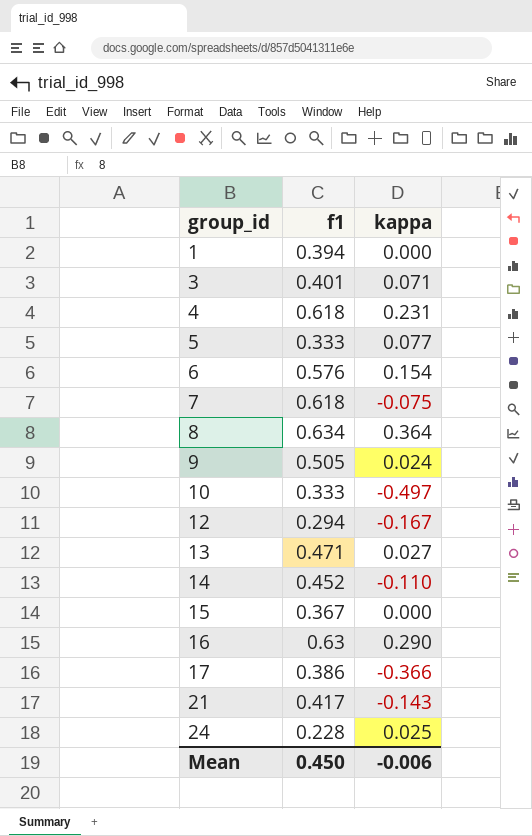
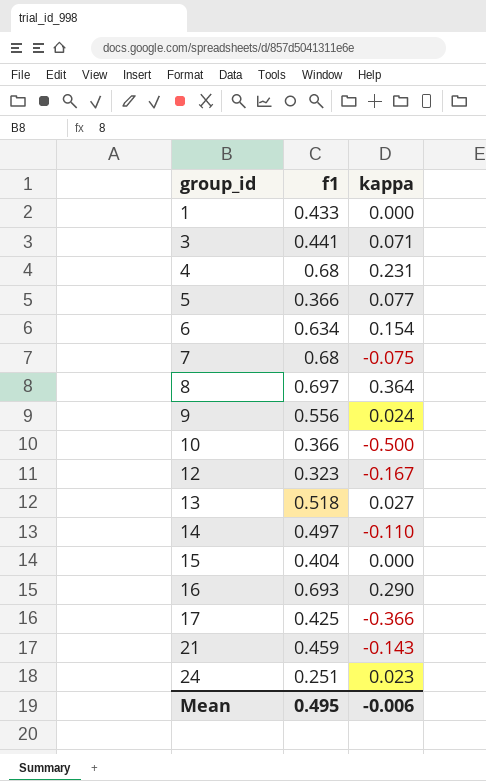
1 | f1: 0.394 -> 0.433
3 | f1: 0.401 -> 0.441
4 | f1: 0.618 -> 0.68
5 | f1: 0.333 -> 0.366
6 | f1: 0.576 -> 0.634
7 | f1: 0.618 -> 0.68
8 | f1: 0.634 -> 0.697
9 | f1: 0.505 -> 0.556
10 | f1: 0.333 -> 0.366
10 | kappa: -0.497 -> -0.500
12 | f1: 0.294 -> 0.323
13 | f1: 0.471 -> 0.518
14 | f1: 0.452 -> 0.497
15 | f1: 0.367 -> 0.404
16 | f1: 0.63 -> 0.693
17 | f1: 0.386 -> 0.425
21 | f1: 0.417 -> 0.459
24 | f1: 0.228 -> 0.251
24 | kappa: 0.025 -> 0.023
Mean | f1: 0.450 -> 0.495

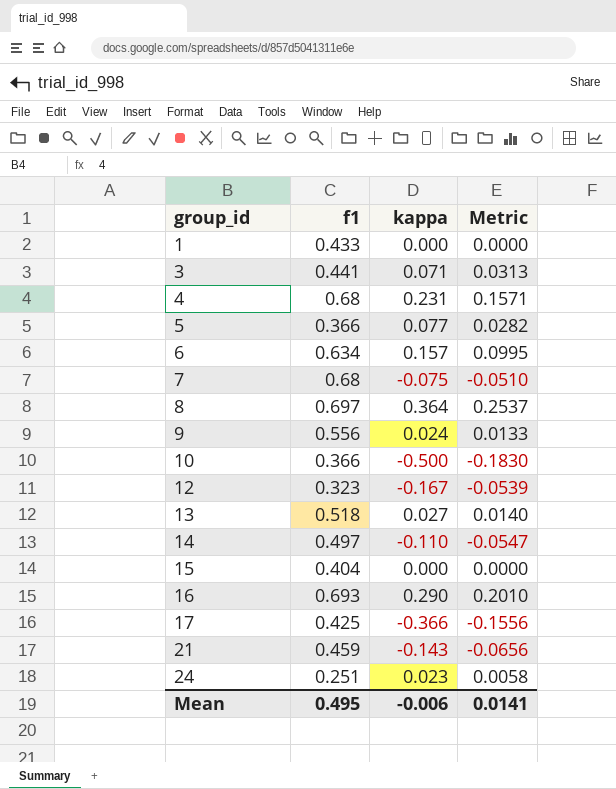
column Metric | formula: none -> [f1] * [kappa]
6 | kappa: 0.154 -> 0.157

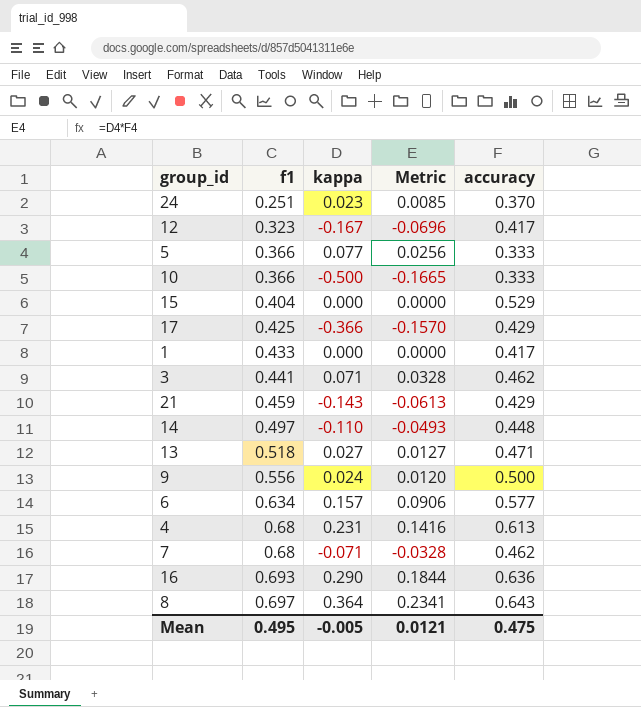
row order: group_id ascending -> f1 ascending
column Metric | formula: [f1] * [kappa] -> [kappa] * [accuracy]
column accuracy | position: none -> 5
7 | kappa: -0.075 -> -0.071
Mean | kappa: -0.006 -> -0.005
Mean | Metric: 0.0141 -> 0.0121

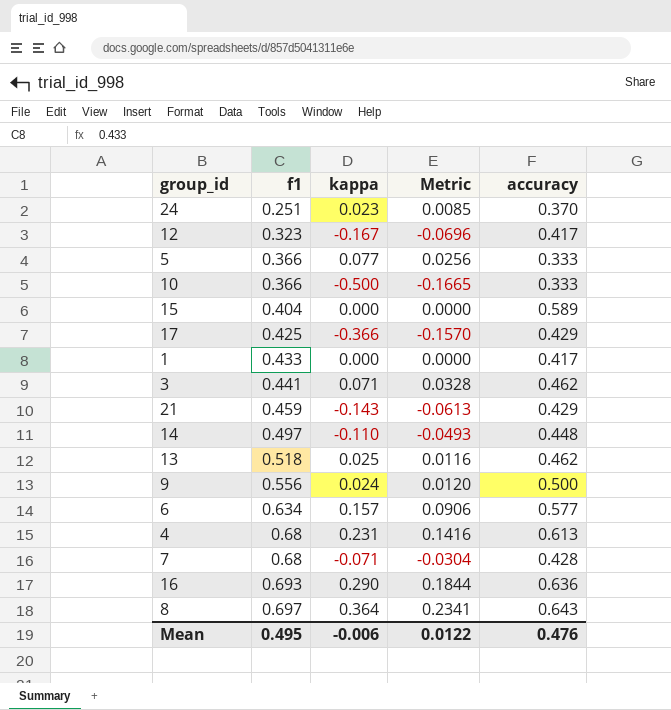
15 | accuracy: 0.529 -> 0.589
13 | kappa: 0.027 -> 0.025
13 | Metric: 0.0127 -> 0.0116
13 | accuracy: 0.471 -> 0.462
7 | Metric: -0.0328 -> -0.0304
7 | accuracy: 0.462 -> 0.428
Mean | kappa: -0.005 -> -0.006
Mean | Metric: 0.0121 -> 0.0122
Mean | accuracy: 0.475 -> 0.476

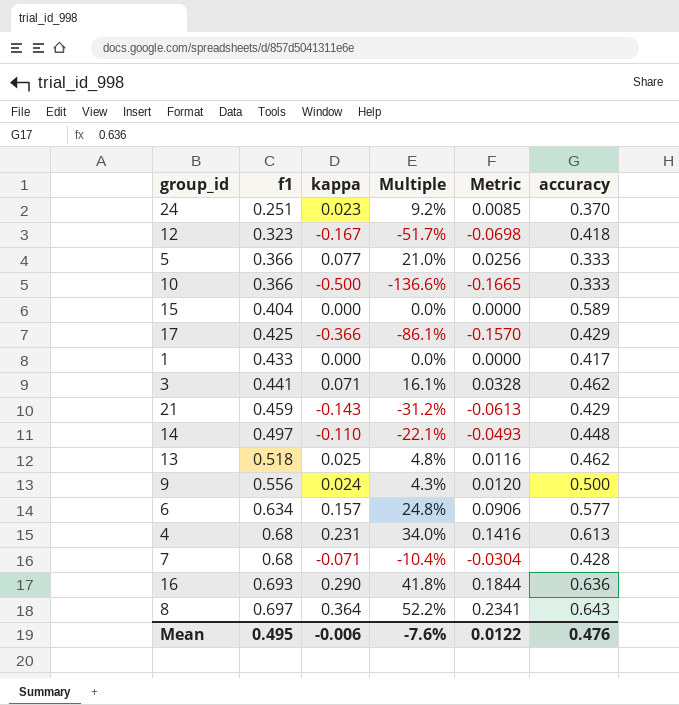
column Multiple | formula: none -> [kappa] / [f1]
12 | Metric: -0.0696 -> -0.0698
12 | accuracy: 0.417 -> 0.418

